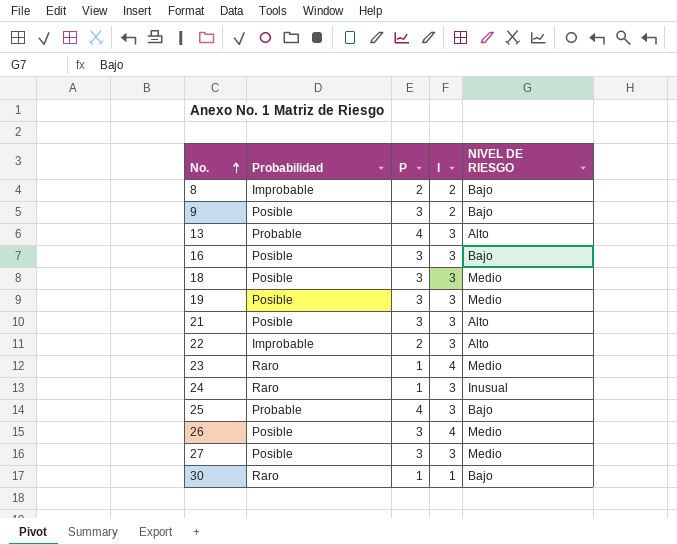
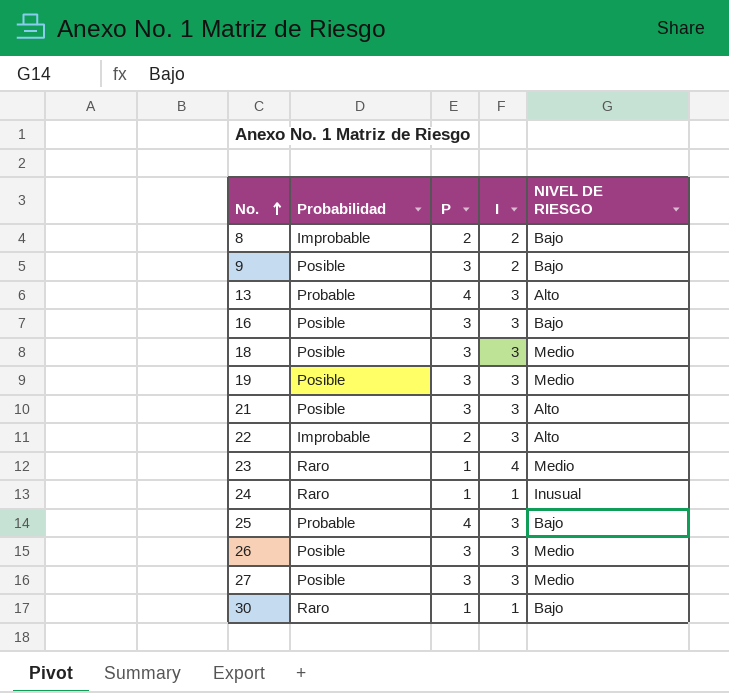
24 | I: 3 -> 1
26 | I: 4 -> 3

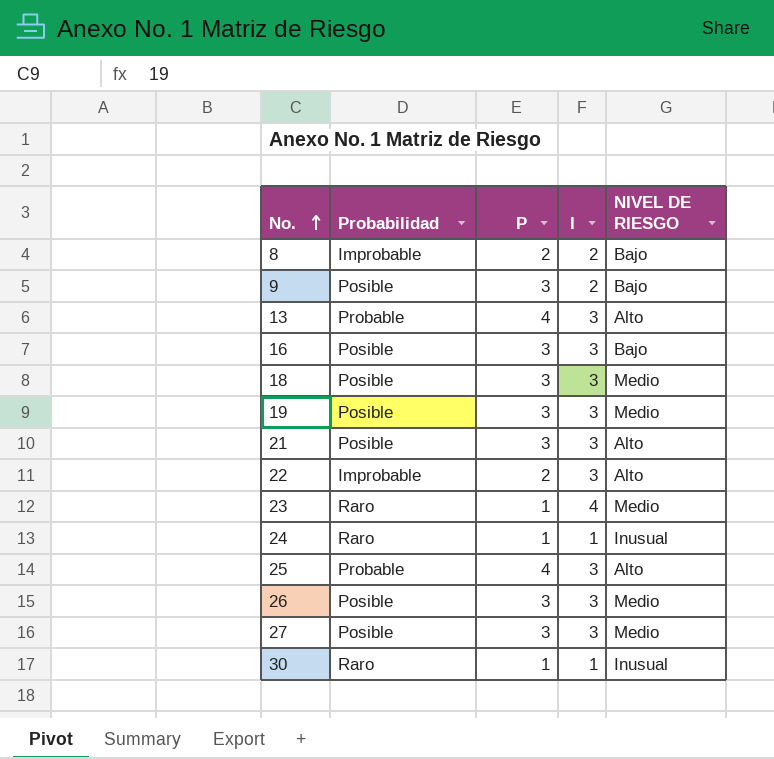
25 | NIVEL DE RIESGO: Bajo -> Alto
30 | NIVEL DE RIESGO: Bajo -> Inusual

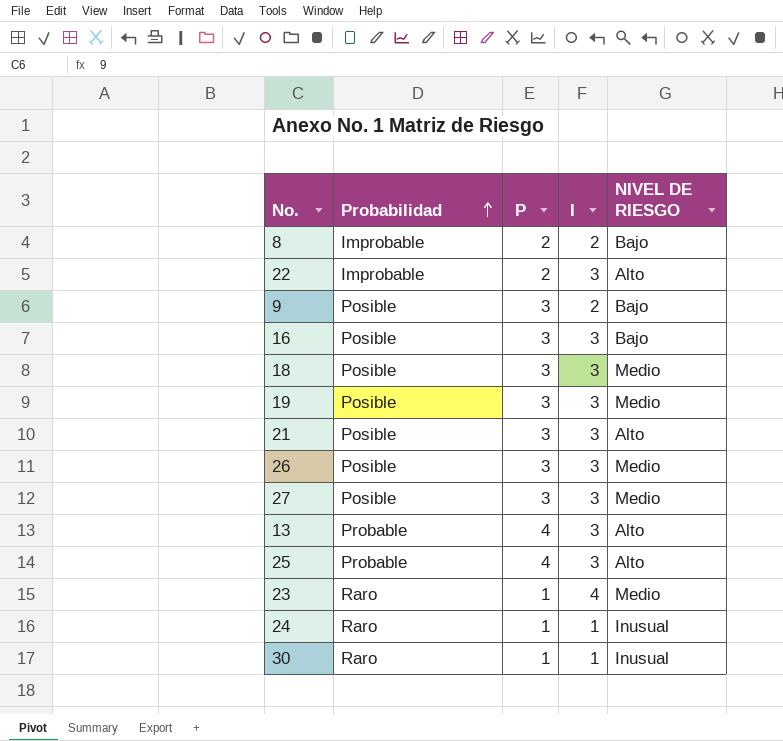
row order: No. ascending -> Probabilidad ascending

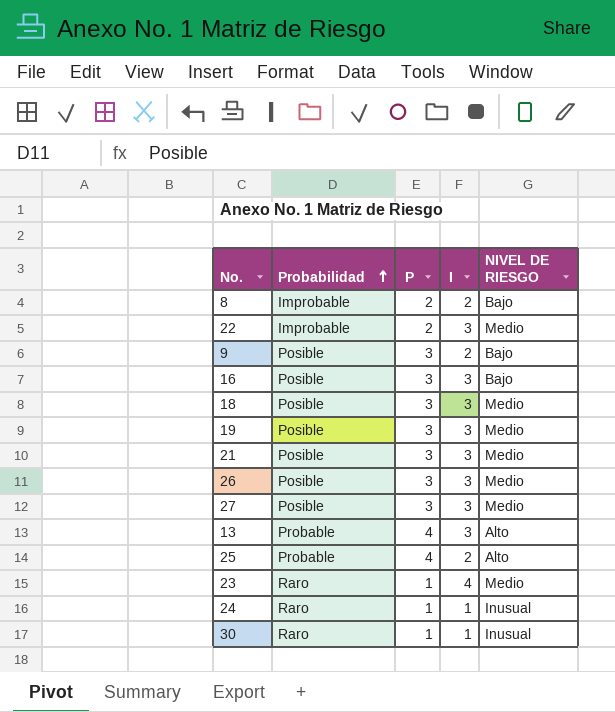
22 | NIVEL DE RIESGO: Alto -> Medio
21 | NIVEL DE RIESGO: Alto -> Medio
25 | I: 3 -> 2

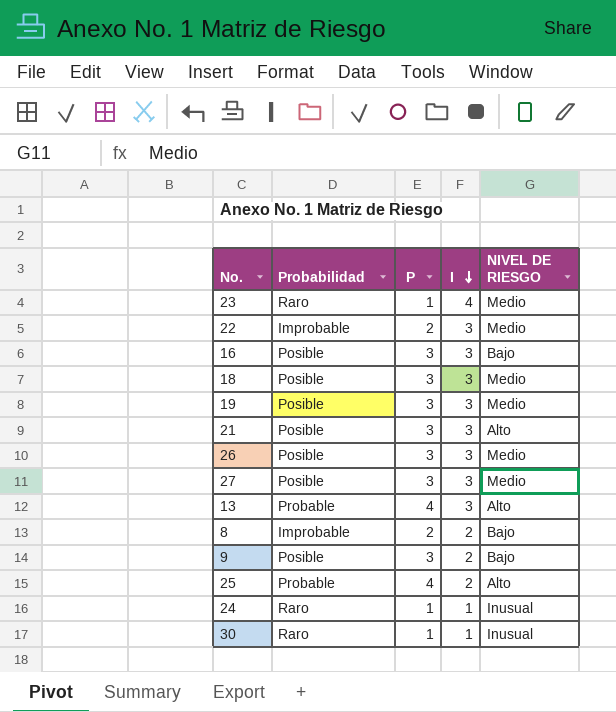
row order: Probabilidad ascending -> I descending
21 | NIVEL DE RIESGO: Medio -> Alto

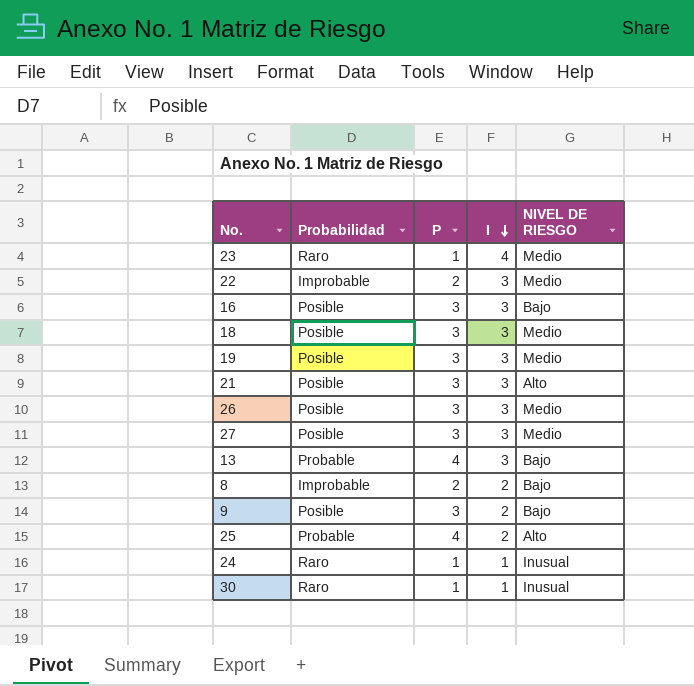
13 | NIVEL DE RIESGO: Alto -> Bajo

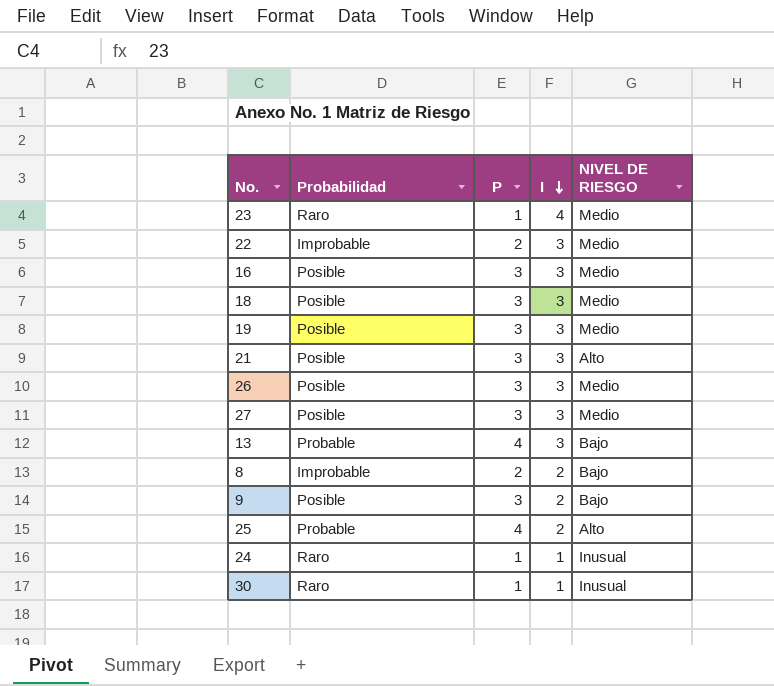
16 | NIVEL DE RIESGO: Bajo -> Medio

